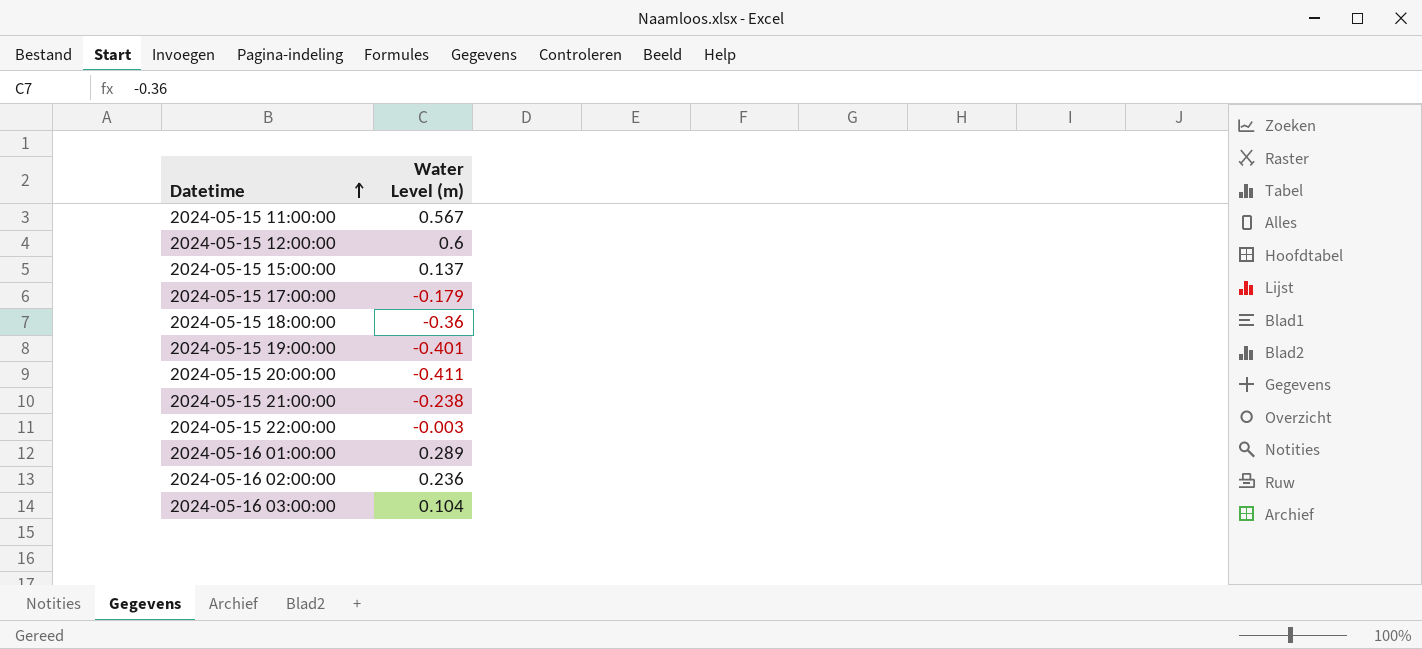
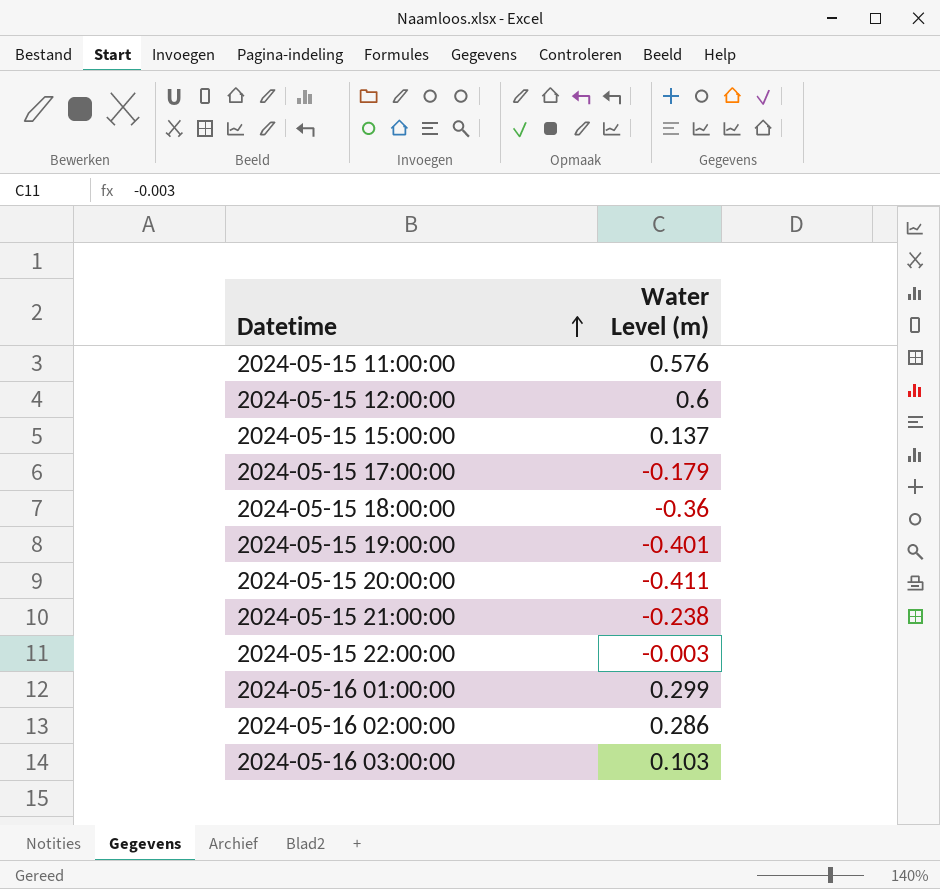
2024-05-15 11:00:00 | Water Level (m): 0.567 -> 0.576
2024-05-16 01:00:00 | Water Level (m): 0.289 -> 0.299
2024-05-16 02:00:00 | Water Level (m): 0.236 -> 0.286
2024-05-16 03:00:00 | Water Level (m): 0.104 -> 0.103

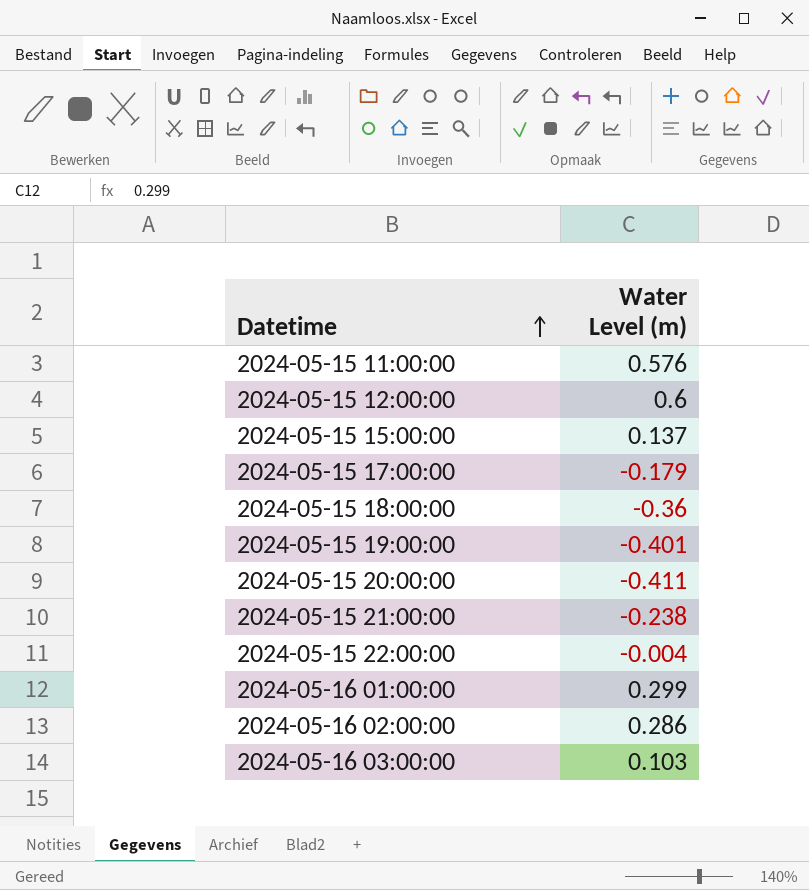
2024-05-15 22:00:00 | Water Level (m): -0.003 -> -0.004

